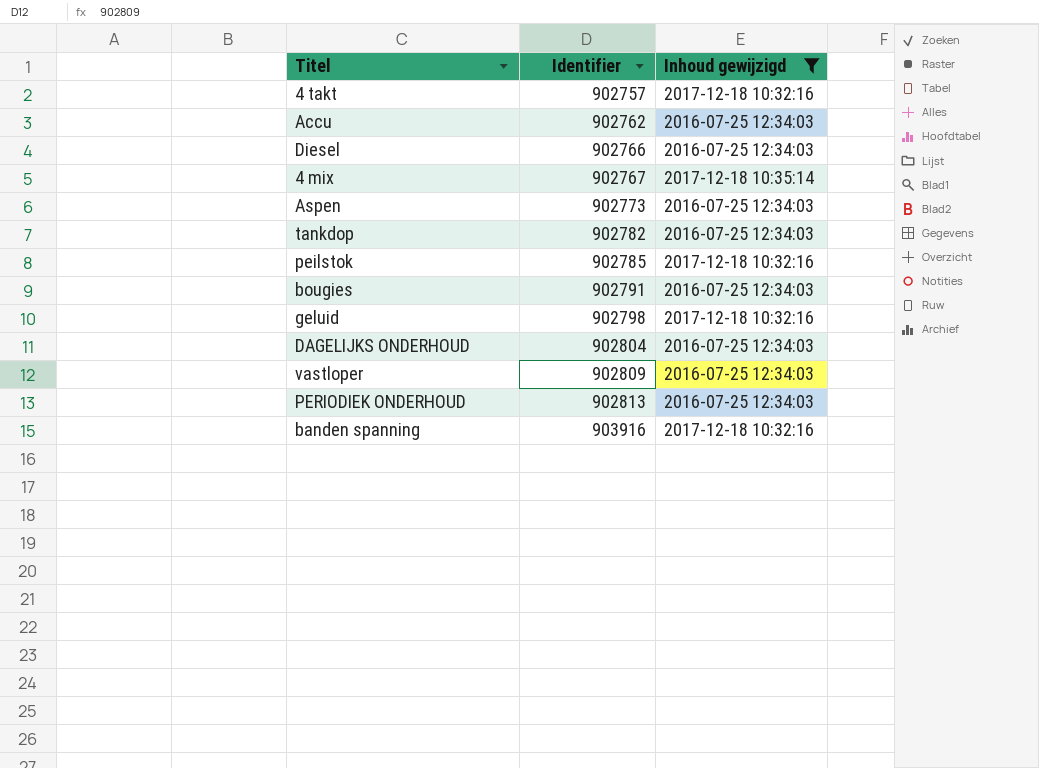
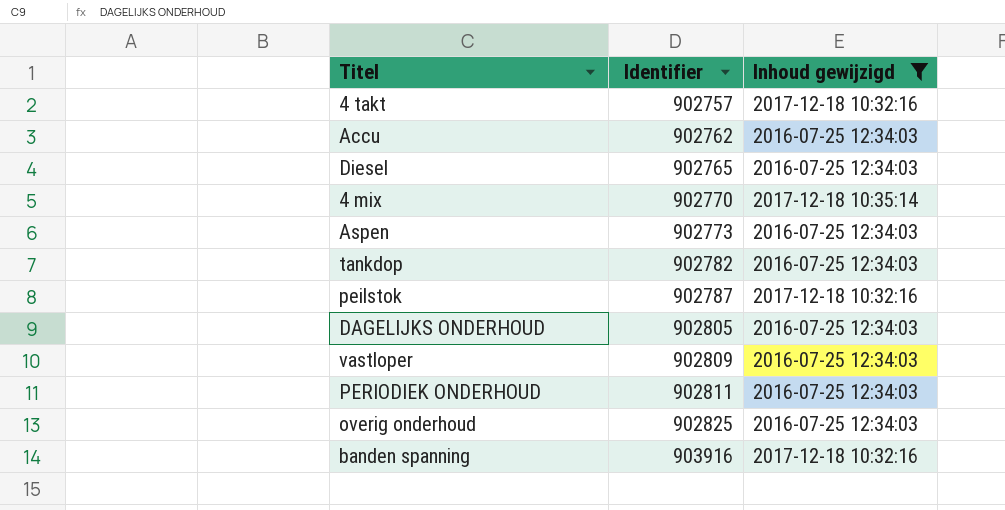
row bougies: 902791 | 2016-07-25 12:34:03 -> none
row geluid: 902798 | 2017-12-18 10:32:16 -> none
Diesel | Identifier: 902766 -> 902765
4 mix | Identifier: 902767 -> 902770
peilstok | Identifier: 902785 -> 902787
DAGELIJKS ONDERHOUD | Identifier: 902804 -> 902805
PERIODIEK ONDERHOUD | Identifier: 902813 -> 902811
row overig onderhoud: none -> 902825 | 2016-07-25 12:34:03

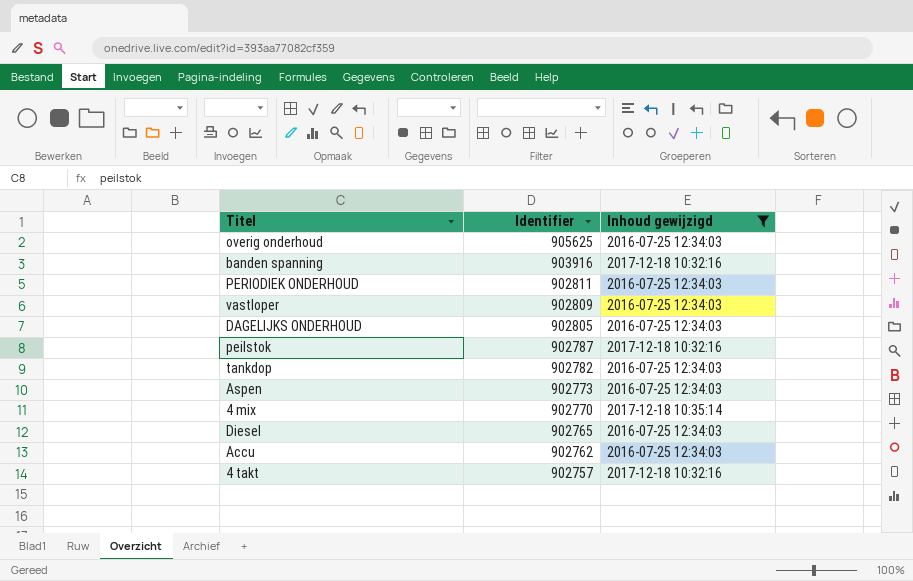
row order: Identifier ascending -> Identifier descending
overig onderhoud | Identifier: 902825 -> 905625

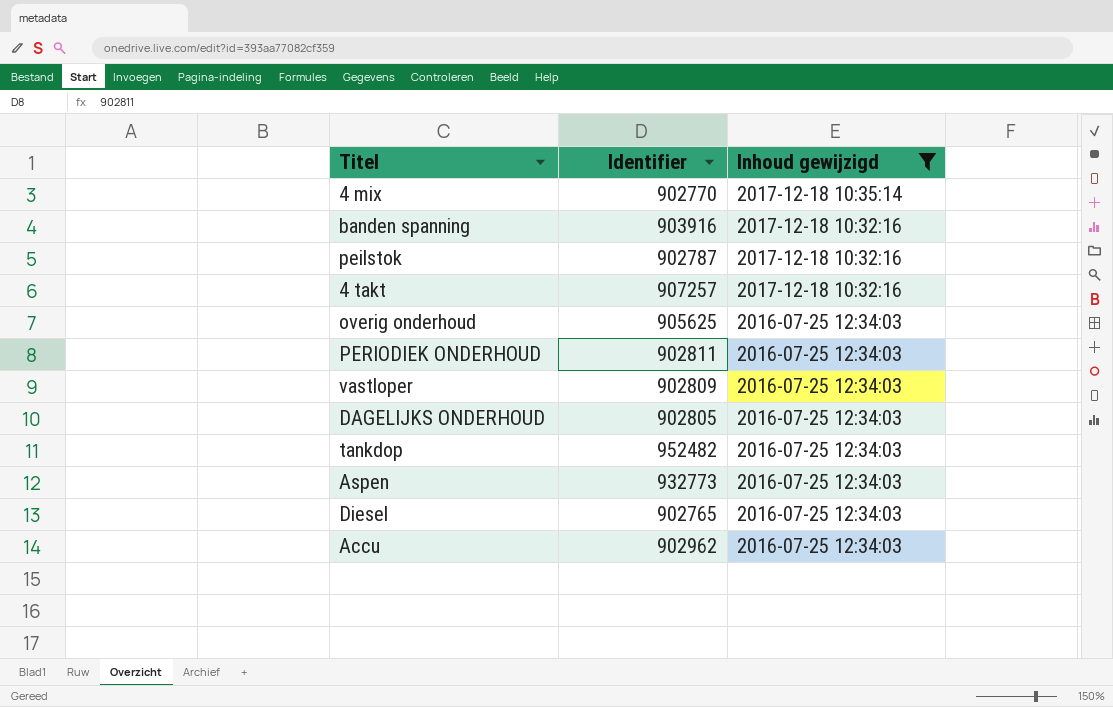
row order: Identifier descending -> Inhoud gewijzigd descending
4 takt | Identifier: 902757 -> 907257
tankdop | Identifier: 902782 -> 952482
Aspen | Identifier: 902773 -> 932773
Accu | Identifier: 902762 -> 902962

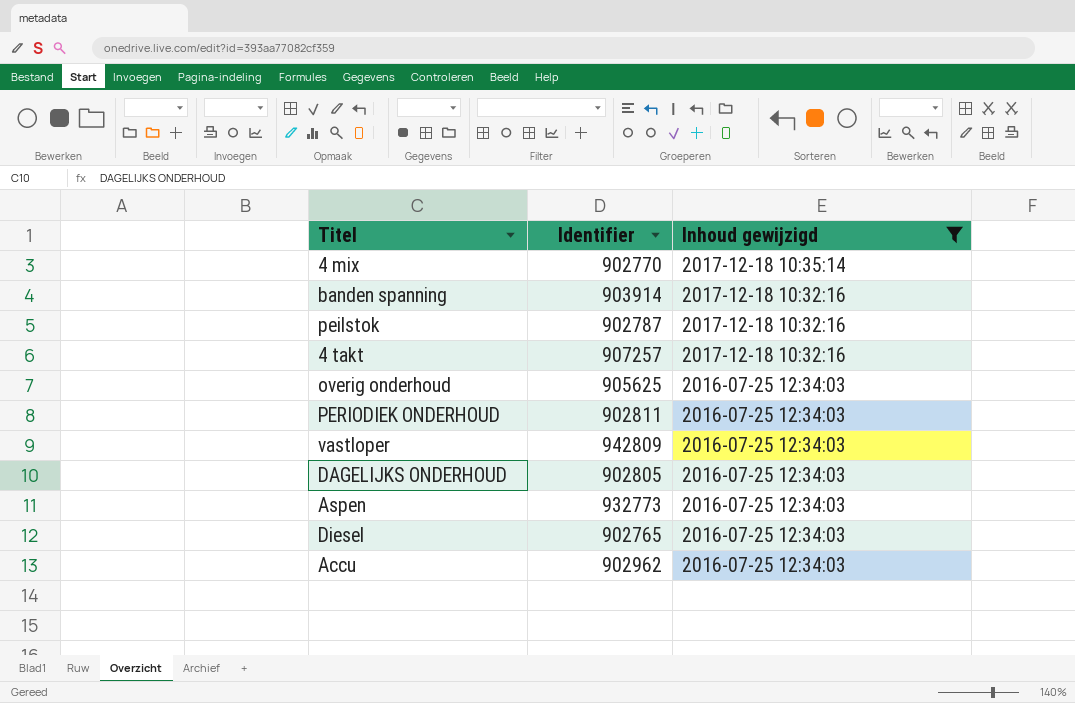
row tankdop: 952482 | 2016-07-25 12:34:03 -> none
banden spanning | Identifier: 903916 -> 903914
vastloper | Identifier: 902809 -> 942809

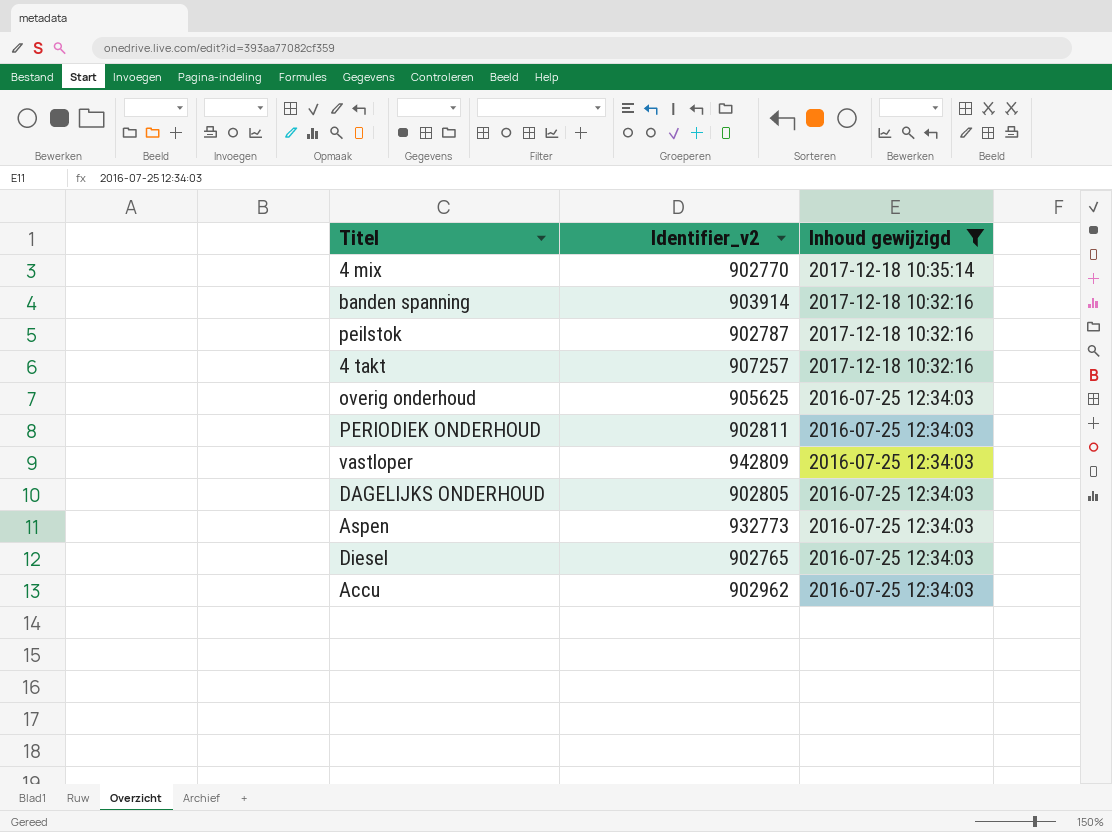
column name: Identifier -> Identifier_v2

